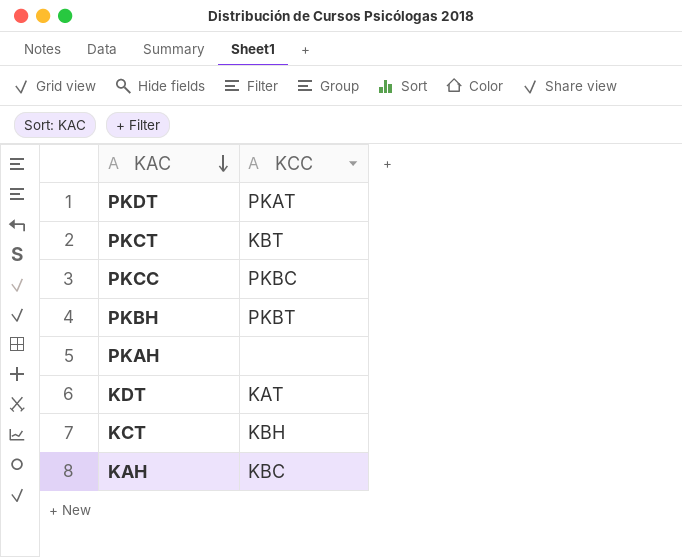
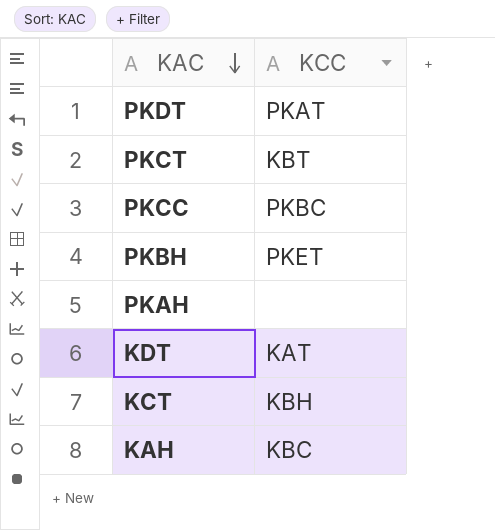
PKBH | KCC: PKBT -> PKET

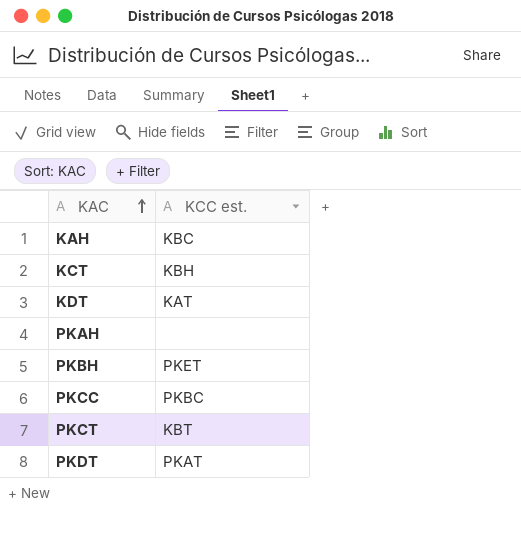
row order: KAC descending -> KAC ascending
column name: KCC -> KCC est.

